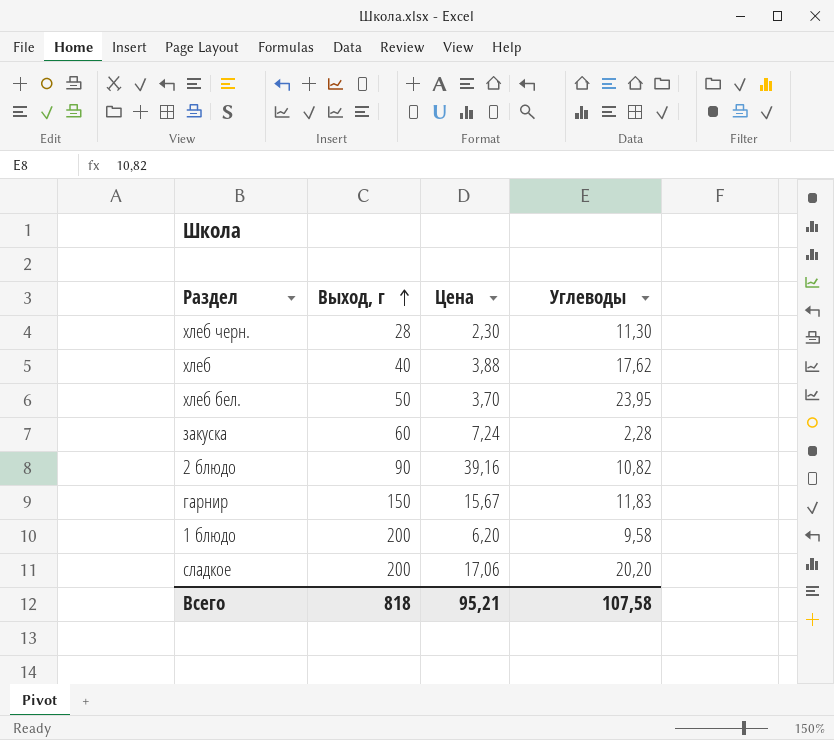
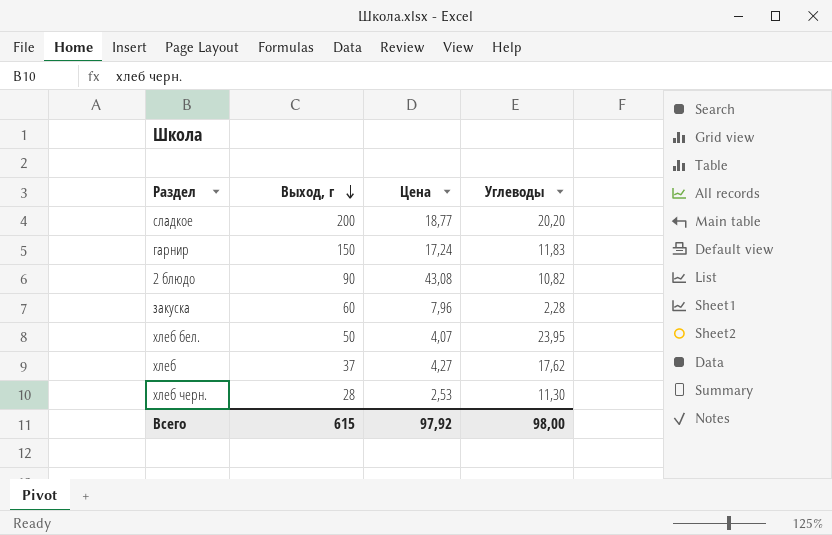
row order: Выход, г ascending -> Выход, г descending
row 1 блюдо: 200 | 6,20 | 9,58 -> none
сладкое | Цена: 17,06 -> 18,77
гарнир | Цена: 15,67 -> 17,24
2 блюдо | Цена: 39,16 -> 43,08
закуска | Цена: 7,24 -> 7,96
хлеб бел. | Цена: 3,70 -> 4,07
хлеб | Выход, г: 40 -> 37
хлеб | Цена: 3,88 -> 4,27
хлеб черн. | Цена: 2,30 -> 2,53
Всего | Выход, г: 818 -> 615
Всего | Цена: 95,21 -> 97,92
Всего | Углеводы: 107,58 -> 98,00

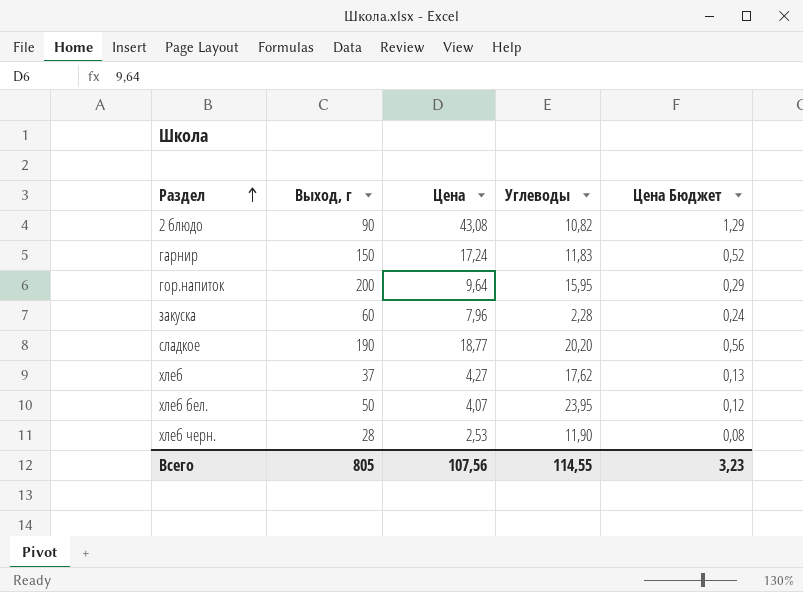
row order: Выход, г descending -> Раздел ascending
column Цена Бюджет | formula: none -> [Цена] * 0,03
row гор.напиток: none -> 200 | 9,64 | 15,95 | 0,29
сладкое | Выход, г: 200 -> 190
хлеб черн. | Углеводы: 11,30 -> 11,90
Всего | Выход, г: 615 -> 805
Всего | Цена: 97,92 -> 107,56
Всего | Углеводы: 98,00 -> 114,55

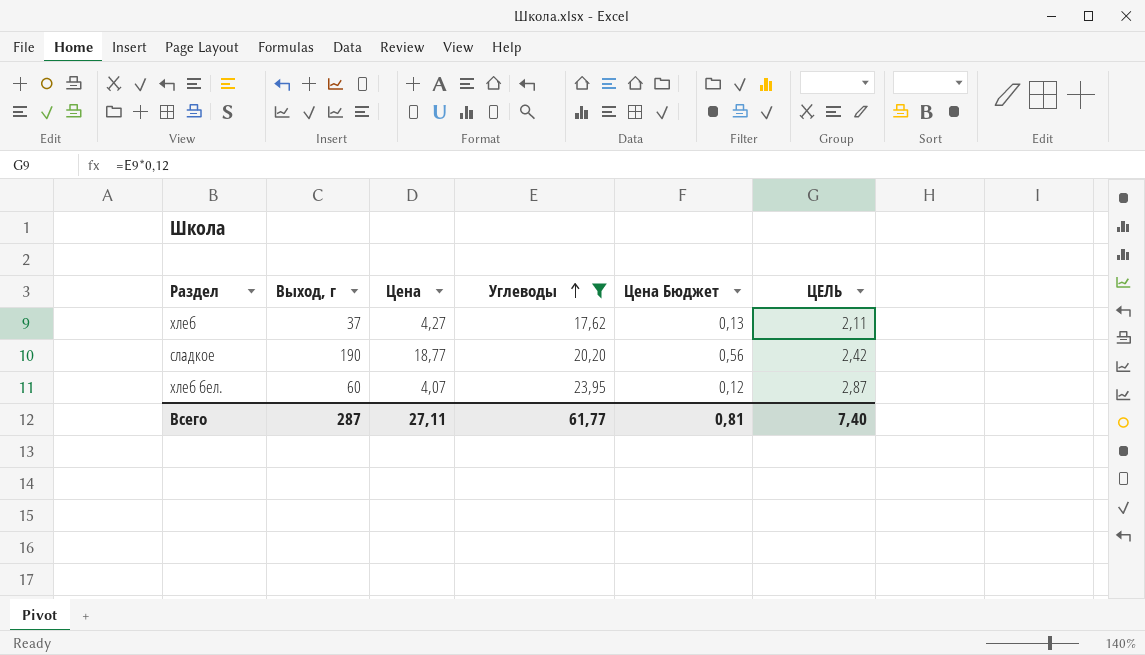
filter: none -> Углеводы >= 17,62
row order: Раздел ascending -> Углеводы ascending
column ЦЕЛЬ | formula: none -> [Углеводы] * 0,12
хлеб бел. | Выход, г: 50 -> 60
Всего | Выход, г: 805 -> 287
Всего | Цена: 107,56 -> 27,11
Всего | Углеводы: 114,55 -> 61,77
Всего | Цена Бюджет: 3,23 -> 0,81

